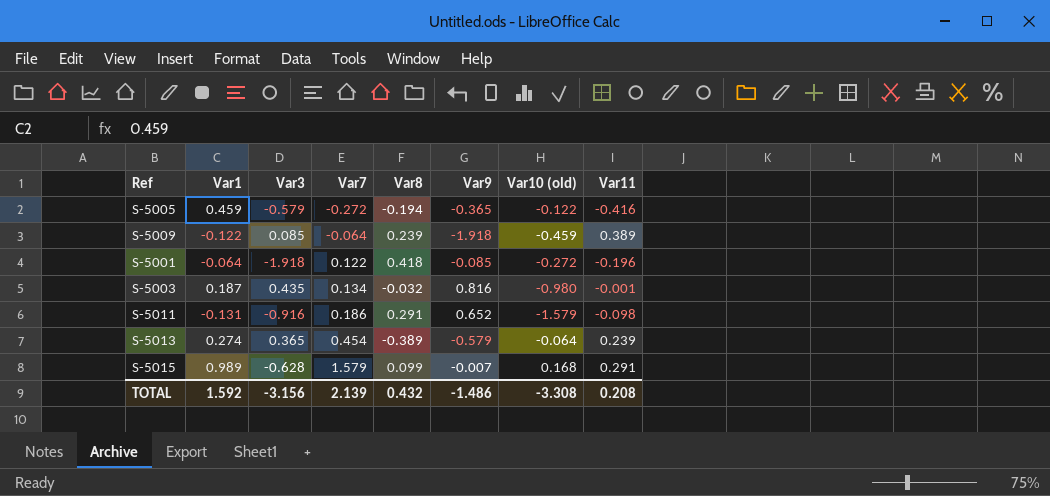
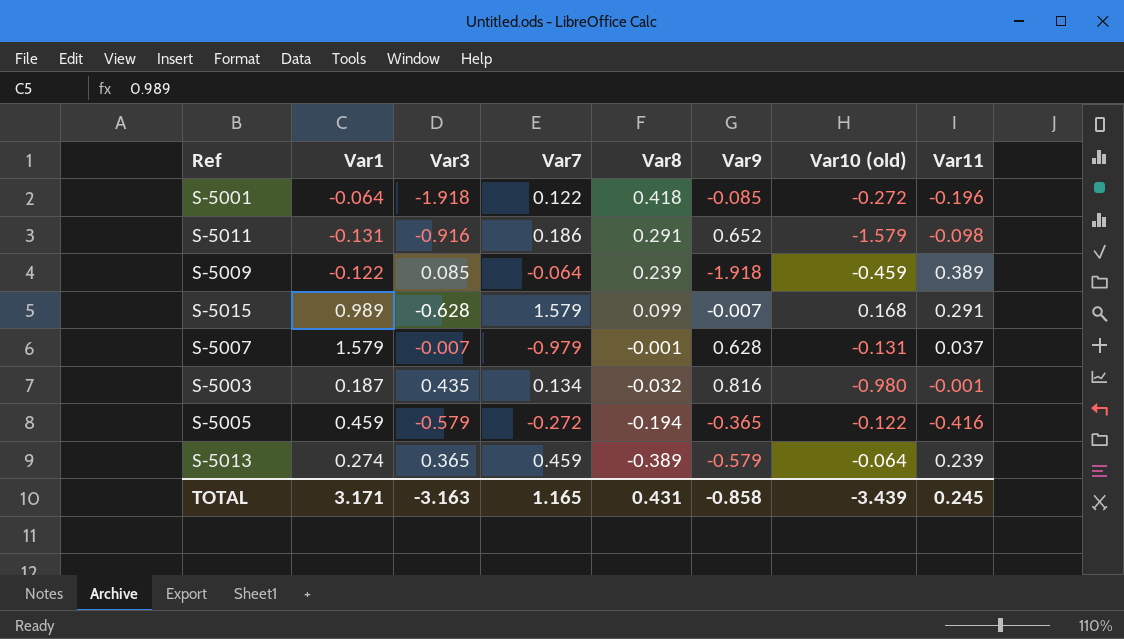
row order: Var7 ascending -> Var8 descending
row S-5007: none -> 1.579 | -0.007 | -0.979 | -0.001 | 0.628 | -0.131 | 0.037
S-5013 | Var7: 0.454 -> 0.459
TOTAL | Var1: 1.592 -> 3.171
TOTAL | Var3: -3.156 -> -3.163
TOTAL | Var7: 2.139 -> 1.165
TOTAL | Var8: 0.432 -> 0.431
TOTAL | Var9: -1.486 -> -0.858
TOTAL | Var10 (old): -3.308 -> -3.439
TOTAL | Var11: 0.208 -> 0.245

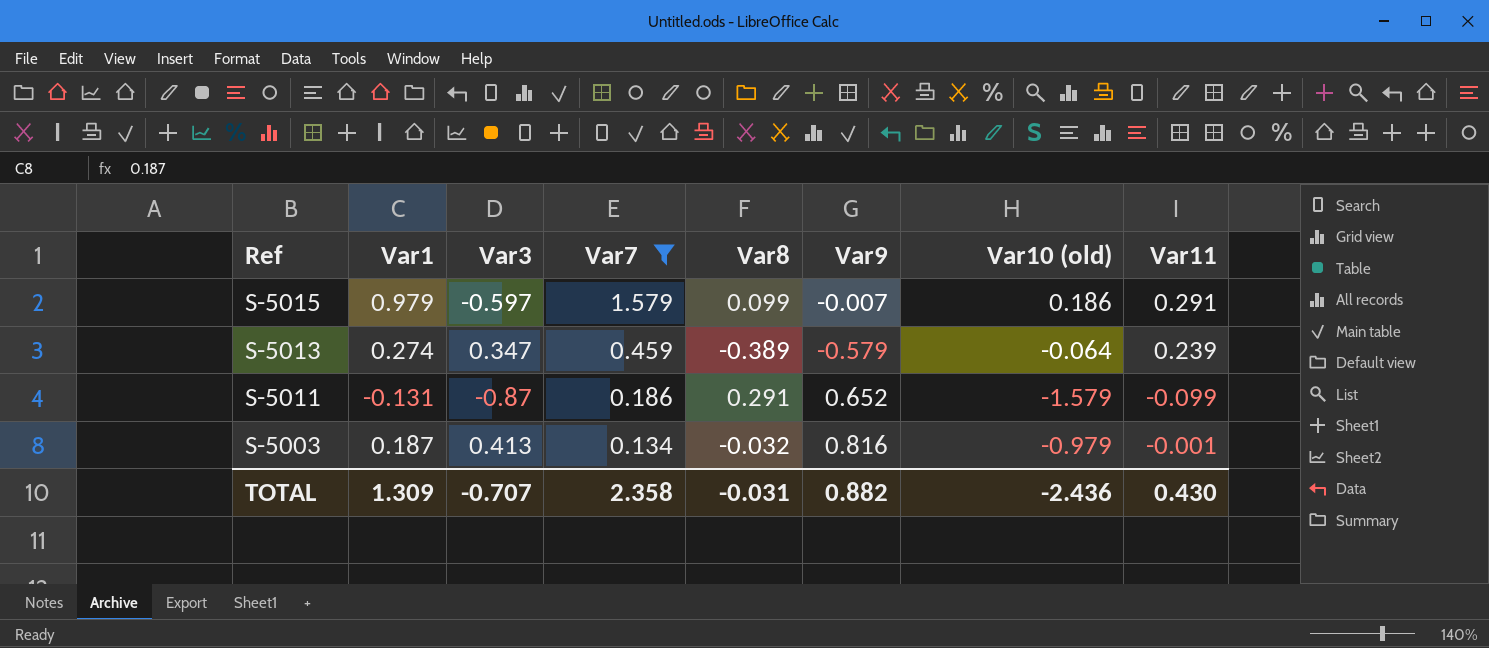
filter: none -> Var7 >= 0.134
row order: Var8 descending -> Ref descending
S-5015 | Var1: 0.989 -> 0.979
S-5015 | Var3: -0.628 -> -0.597
S-5015 | Var10 (old): 0.168 -> 0.186
S-5013 | Var3: 0.365 -> 0.347
S-5011 | Var3: -0.916 -> -0.87
S-5011 | Var11: -0.098 -> -0.099
S-5003 | Var3: 0.435 -> 0.413
S-5003 | Var10 (old): -0.980 -> -0.979
TOTAL | Var1: 3.171 -> 1.309
TOTAL | Var3: -3.163 -> -0.707
TOTAL | Var7: 1.165 -> 2.358
TOTAL | Var8: 0.431 -> -0.031
TOTAL | Var9: -0.858 -> 0.882
TOTAL | Var10 (old): -3.439 -> -2.436
TOTAL | Var11: 0.245 -> 0.430

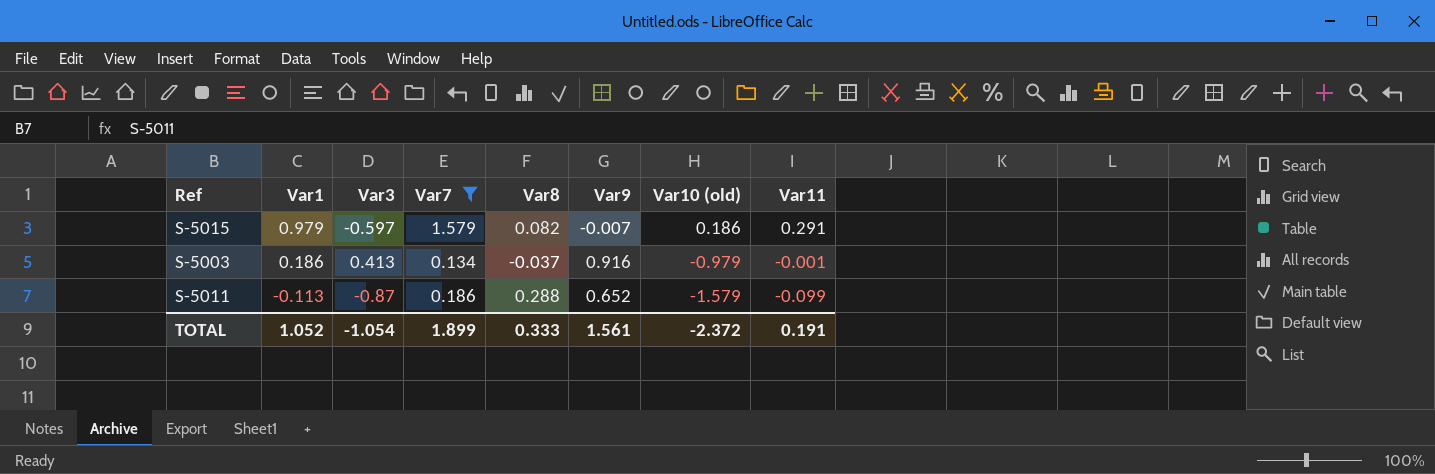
row order: Ref descending -> Var1 descending
row S-5013: 0.274 | 0.347 | 0.459 | -0.389 | -0.579 | -0.064 | 0.239 -> none
S-5015 | Var8: 0.099 -> 0.082
S-5003 | Var1: 0.187 -> 0.186
S-5003 | Var8: -0.032 -> -0.037
S-5003 | Var9: 0.816 -> 0.916
S-5011 | Var1: -0.131 -> -0.113
S-5011 | Var8: 0.291 -> 0.288
TOTAL | Var1: 1.309 -> 1.052
TOTAL | Var3: -0.707 -> -1.054
TOTAL | Var7: 2.358 -> 1.899
TOTAL | Var8: -0.031 -> 0.333
TOTAL | Var9: 0.882 -> 1.561
TOTAL | Var10 (old): -2.436 -> -2.372
TOTAL | Var11: 0.430 -> 0.191

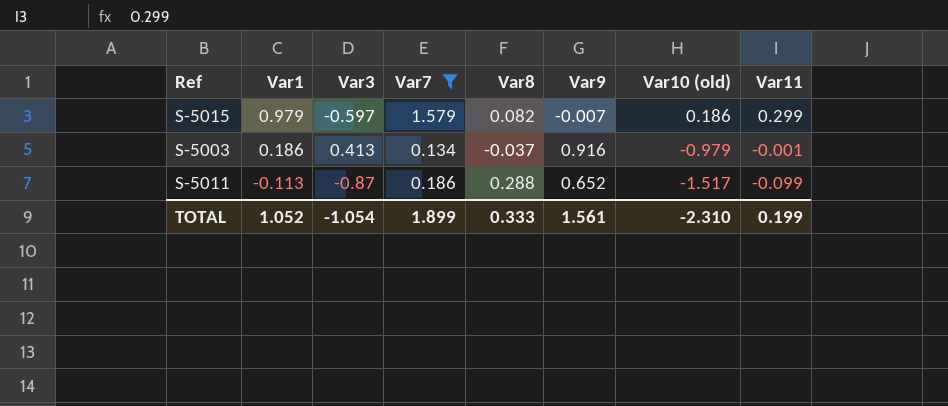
S-5015 | Var11: 0.291 -> 0.299
S-5011 | Var10 (old): -1.579 -> -1.517
TOTAL | Var10 (old): -2.372 -> -2.310
TOTAL | Var11: 0.191 -> 0.199

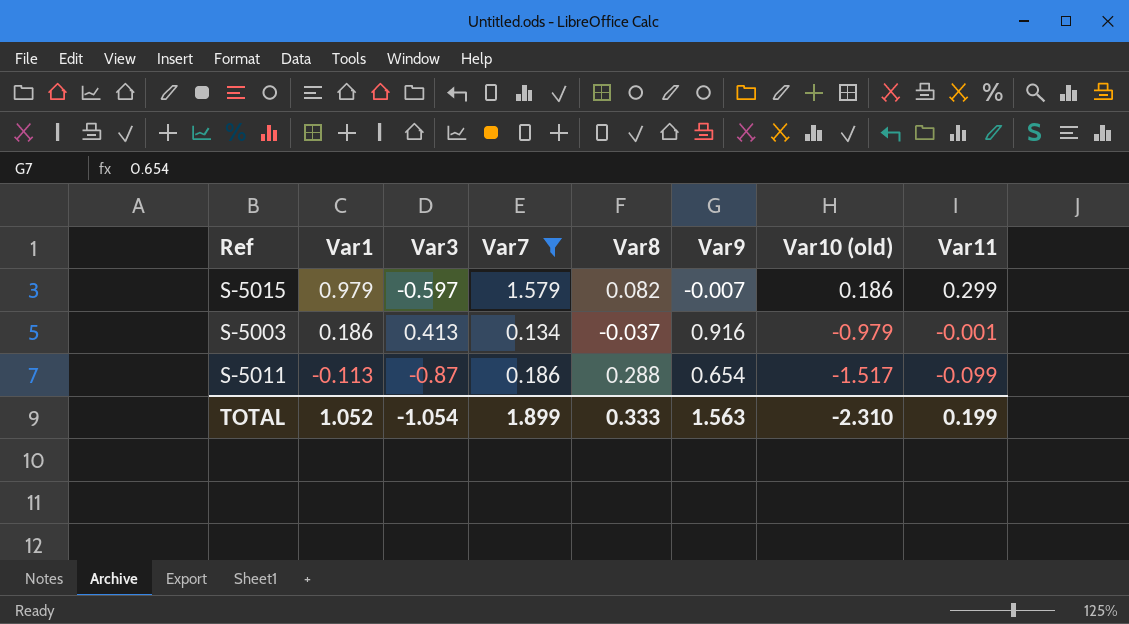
S-5011 | Var9: 0.652 -> 0.654
TOTAL | Var9: 1.561 -> 1.563

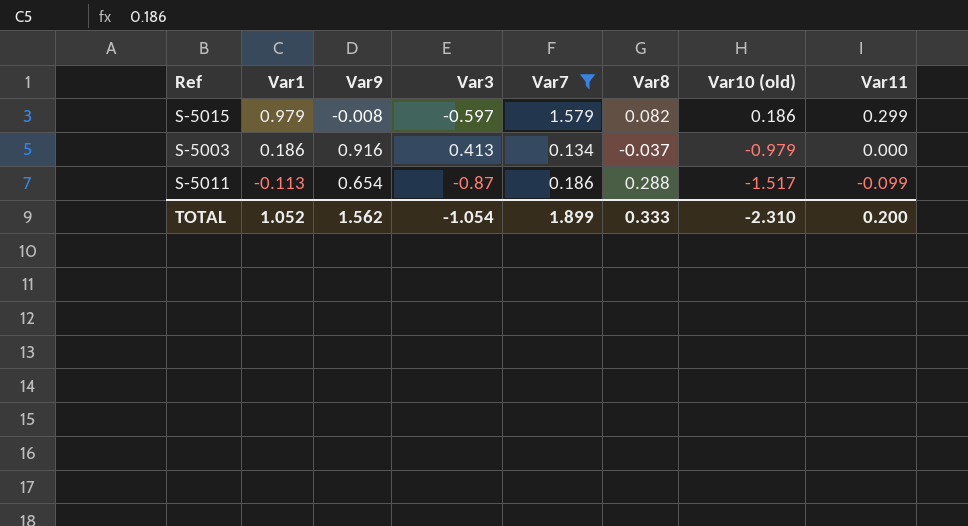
column Var9 | position: 6 -> 3
S-5015 | Var9: -0.007 -> -0.008
S-5003 | Var11: -0.001 -> 0.000
TOTAL | Var9: 1.563 -> 1.562
TOTAL | Var11: 0.199 -> 0.200

